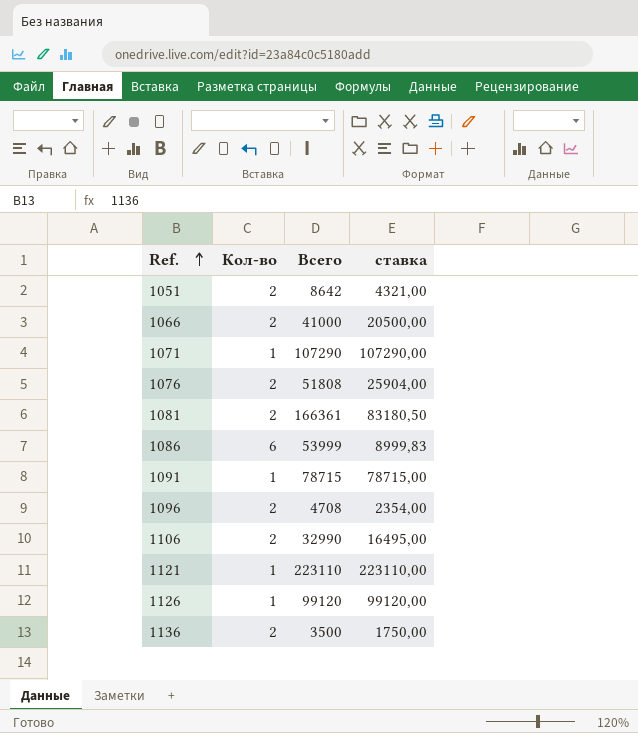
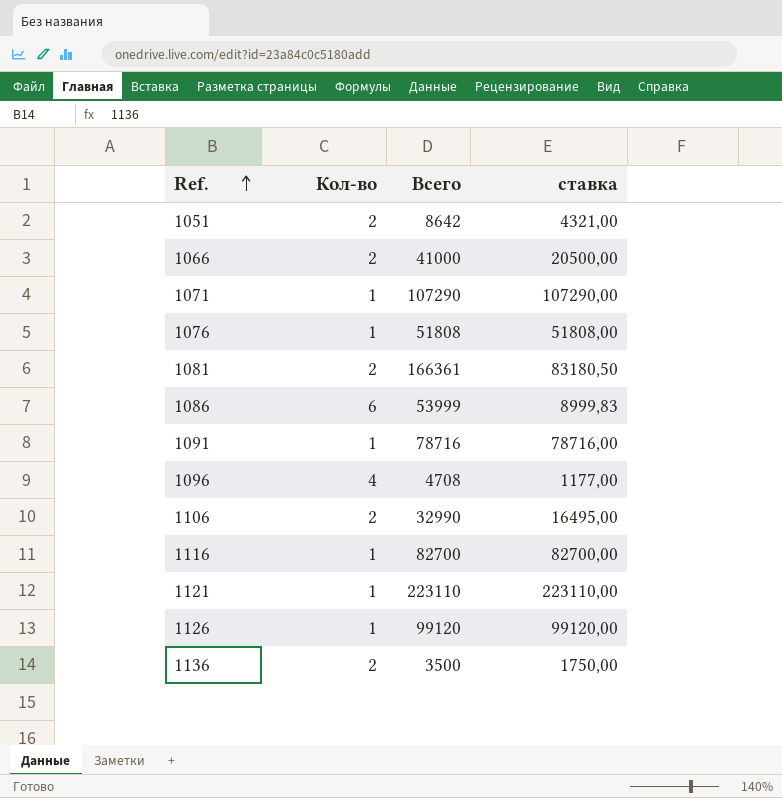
1076 | Кол-во: 2 -> 1
1076 | ставка: 25904,00 -> 51808,00
1091 | Всего: 78715 -> 78716
1091 | ставка: 78715,00 -> 78716,00
1096 | Кол-во: 2 -> 4
1096 | ставка: 2354,00 -> 1177,00
row 1116: none -> 1 | 82700 | 82700,00

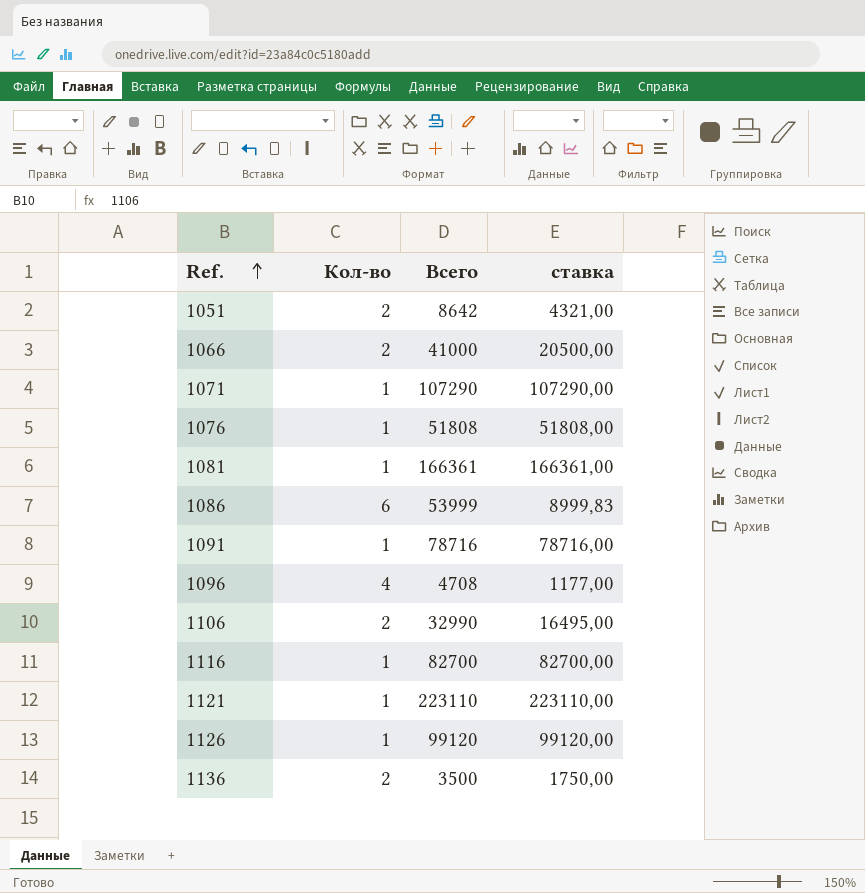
1081 | Кол-во: 2 -> 1
1081 | ставка: 83180,50 -> 166361,00

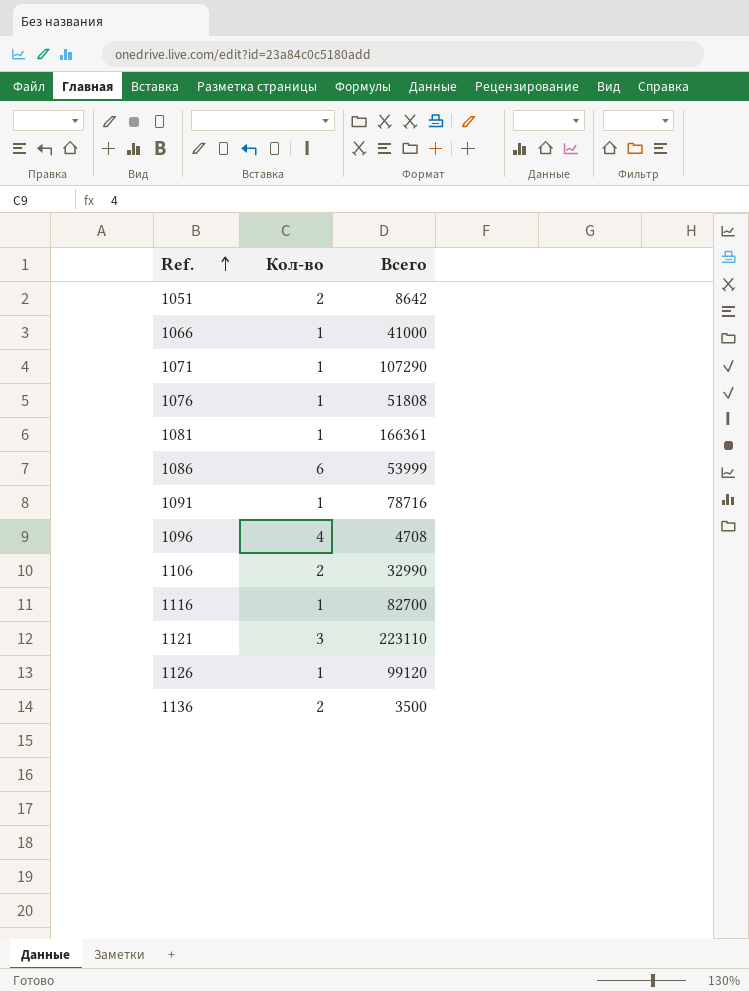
column ставка | formula: [Всего] / [Кол-во] -> none
1066 | Кол-во: 2 -> 1
1121 | Кол-во: 1 -> 3

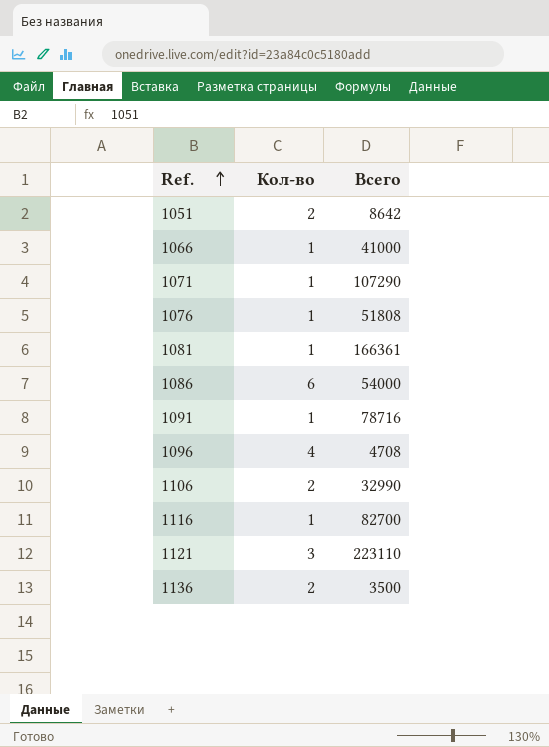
row 1126: 1 | 99120 -> none
1086 | Всего: 53999 -> 54000

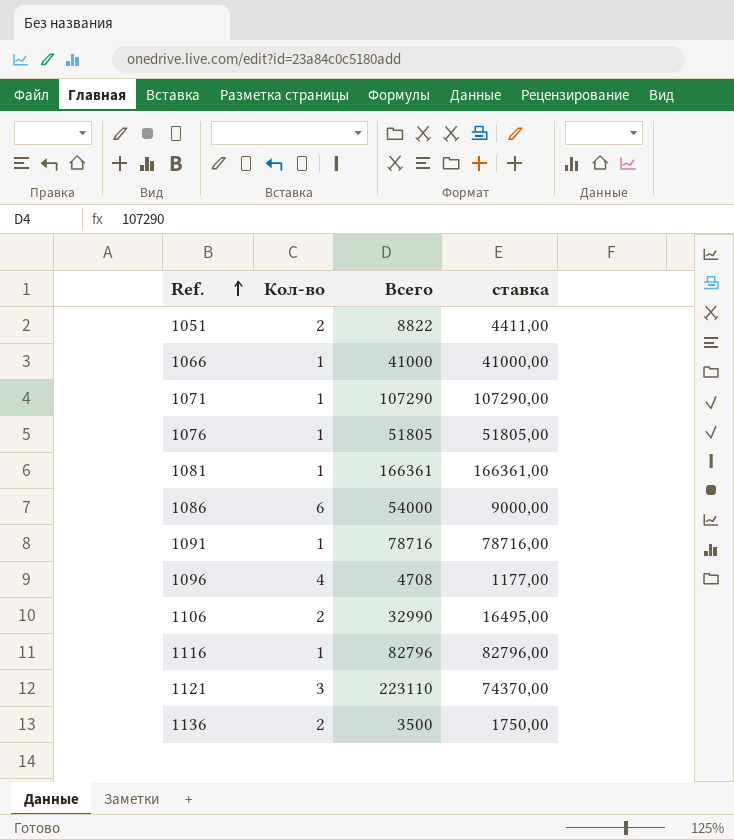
column ставка | formula: none -> [Всего] / [Кол-во]
1051 | Всего: 8642 -> 8822
1076 | Всего: 51808 -> 51805
1116 | Всего: 82700 -> 82796

